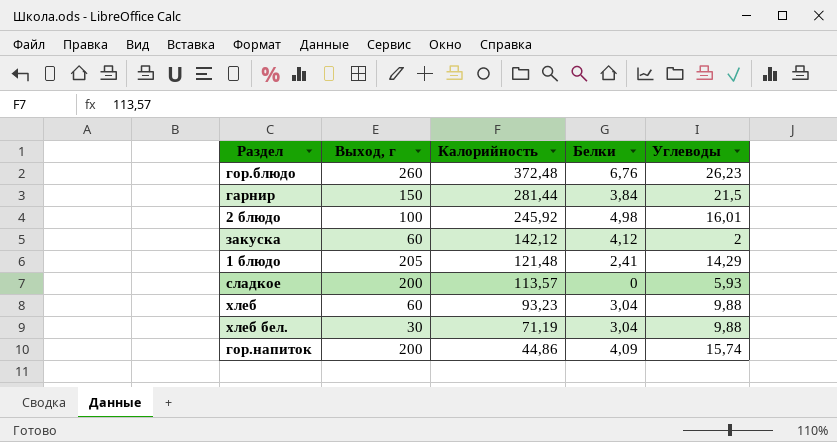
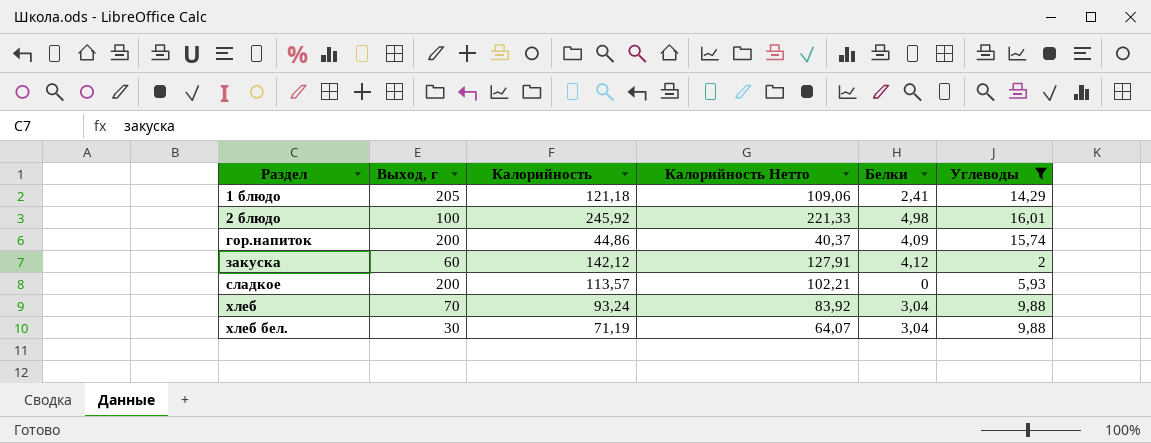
filter: none -> Углеводы <= 16,01
row order: Калорийность descending -> Раздел ascending
column Калорийность Нетто | formula: none -> [Калорийность] * 0,9
1 блюдо | Калорийность: 121,48 -> 121,18
хлеб | Выход, г: 60 -> 70
хлеб | Калорийность: 93,23 -> 93,24

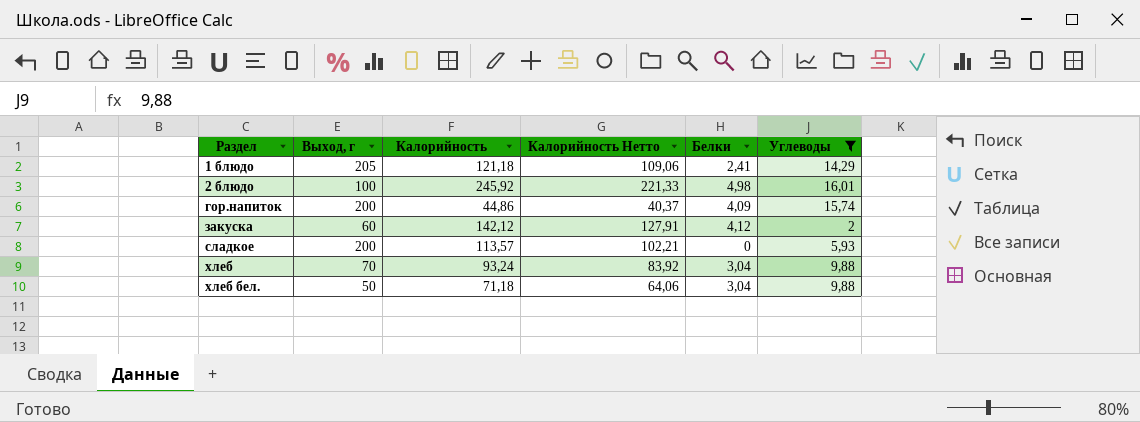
хлеб бел. | Выход, г: 30 -> 50
хлеб бел. | Калорийность: 71,19 -> 71,18
хлеб бел. | Калорийность Нетто: 64,07 -> 64,06

